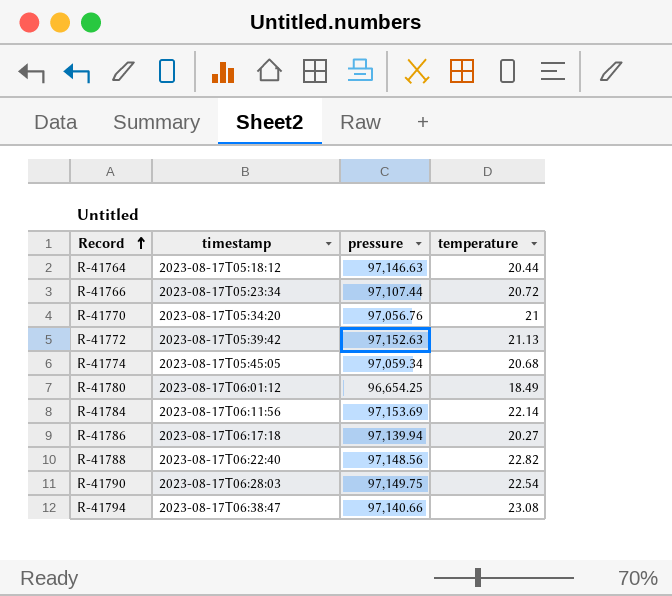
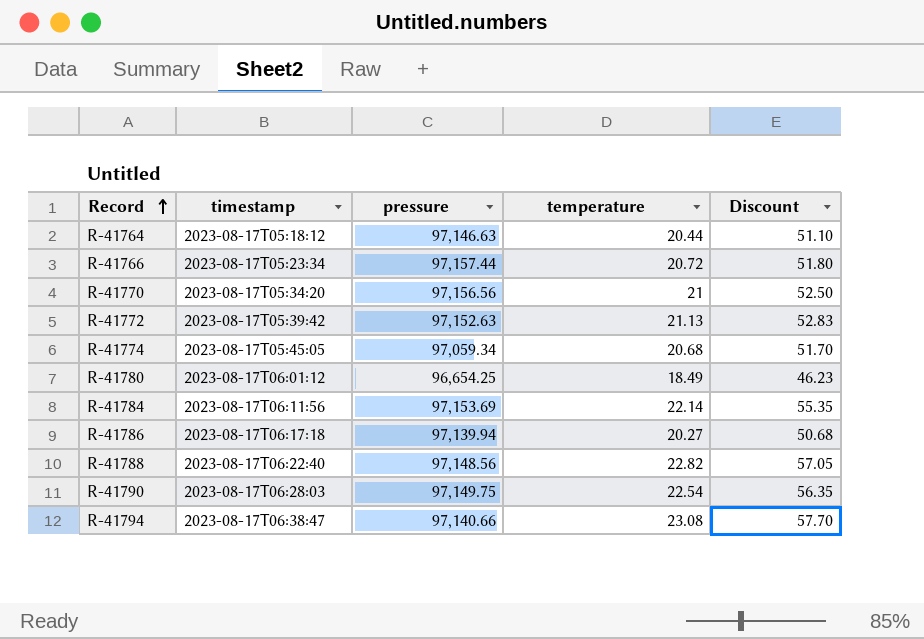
column Discount | formula: none -> [temperature] * 2.5
R-41766 | pressure: 97,107.44 -> 97,157.44
R-41770 | pressure: 97,056.76 -> 97,156.56

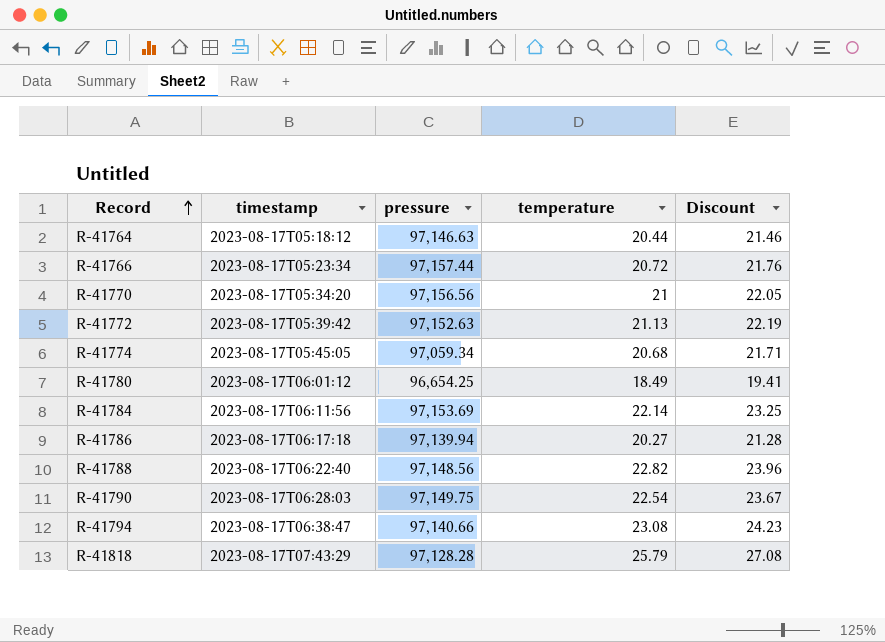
column Discount | formula: [temperature] * 2.5 -> [temperature] * 1.05
row R-41818: none -> 2023-08-17T07:43:29 | 97,128.28 | 25.79 | 27.08

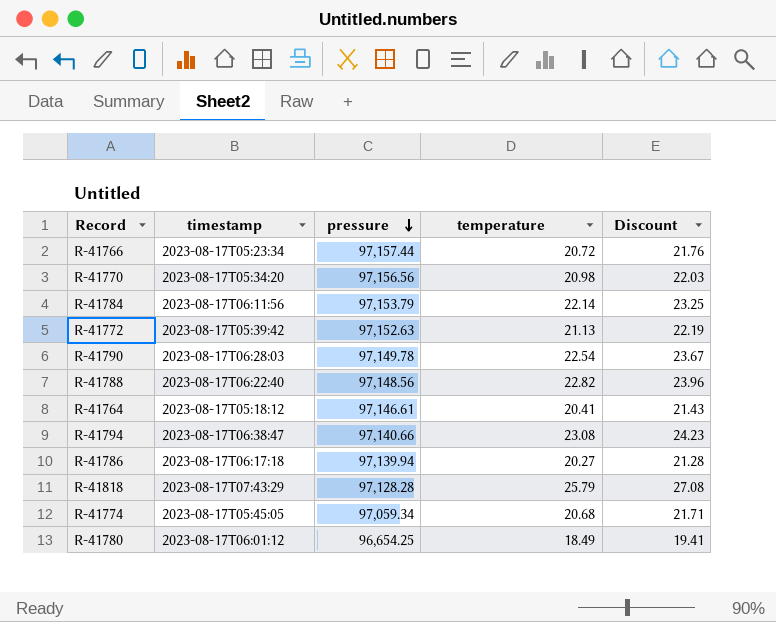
row order: Record ascending -> pressure descending
R-41770 | temperature: 21 -> 20.98
R-41770 | Discount: 22.05 -> 22.03
R-41784 | pressure: 97,153.69 -> 97,153.79
R-41790 | pressure: 97,149.75 -> 97,149.78
R-41764 | pressure: 97,146.63 -> 97,146.61
R-41764 | temperature: 20.44 -> 20.41
R-41764 | Discount: 21.46 -> 21.43

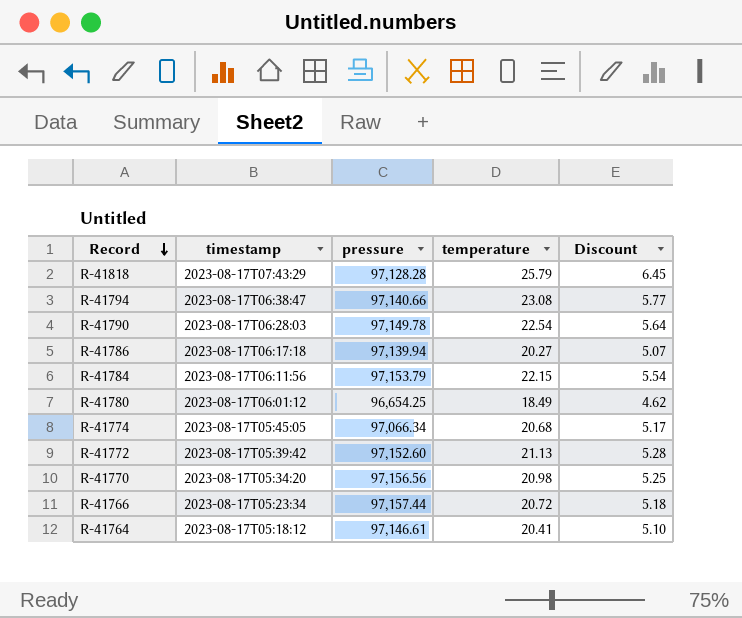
row order: pressure descending -> Record descending
column Discount | formula: [temperature] * 1.05 -> [temperature] * 0.25
row R-41788: 2023-08-17T06:22:40 | 97,148.56 | 22.82 | 23.96 -> none
R-41784 | temperature: 22.14 -> 22.15
R-41774 | pressure: 97,059.34 -> 97,066.34
R-41772 | pressure: 97,152.63 -> 97,152.60

